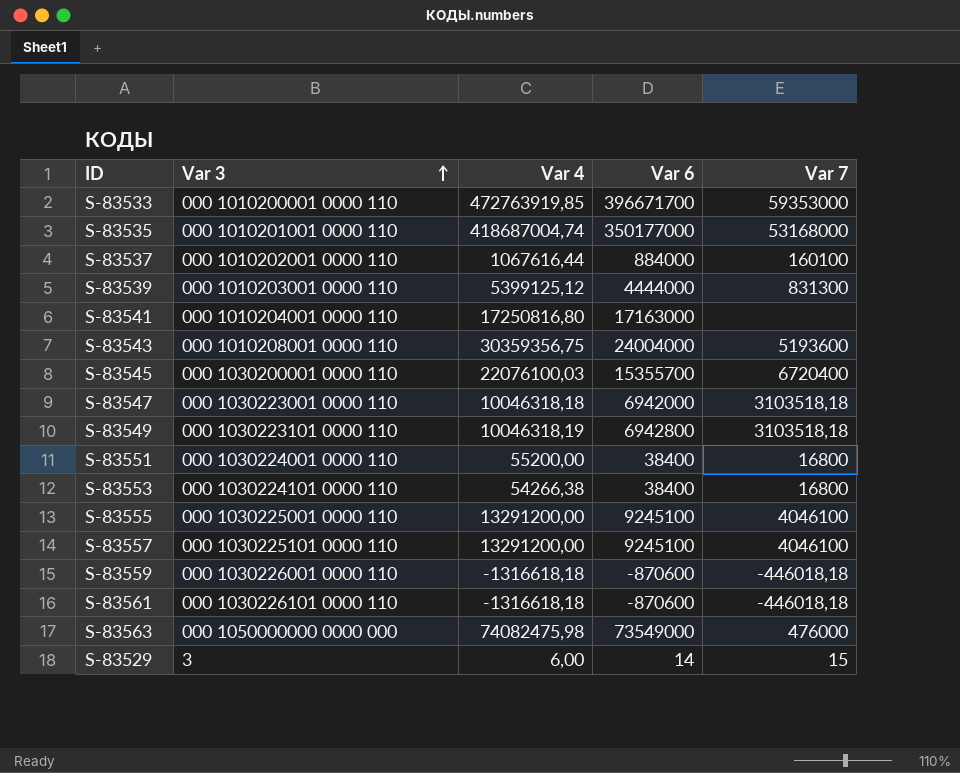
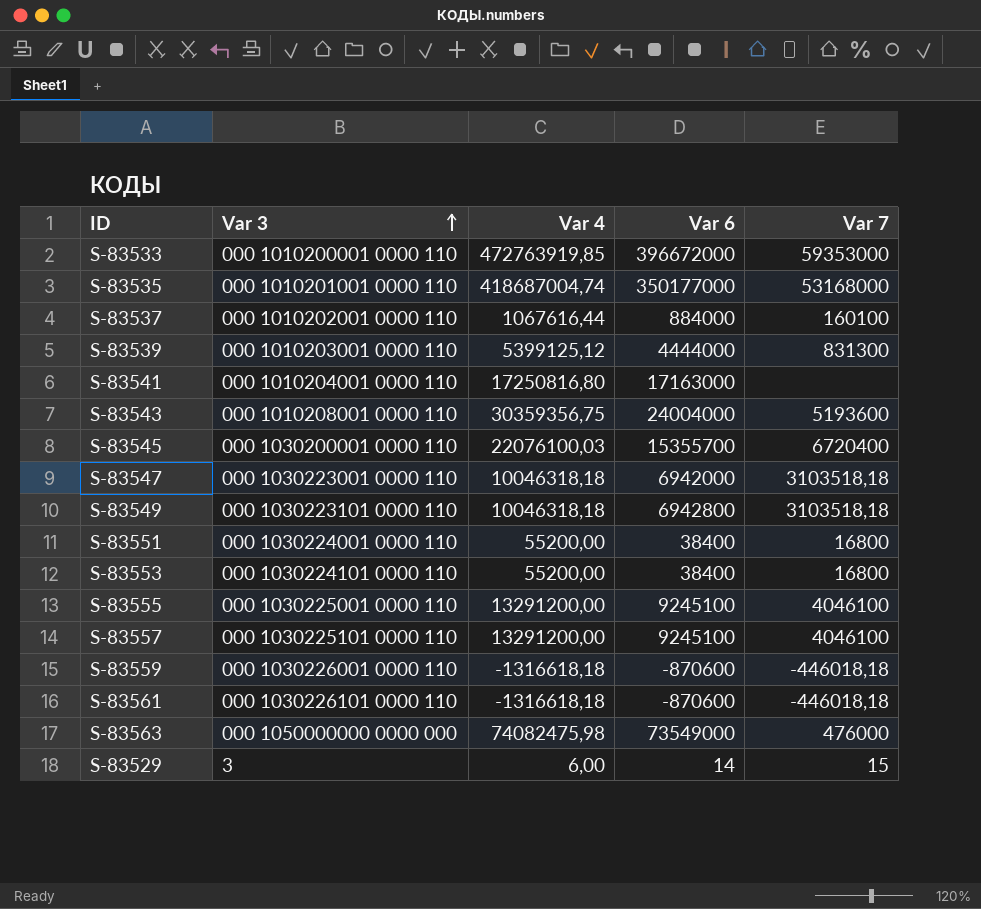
S-83533 | Var 6: 396671700 -> 396672000
S-83549 | Var 4: 10046318,19 -> 10046318,18
S-83553 | Var 4: 54266,38 -> 55200,00

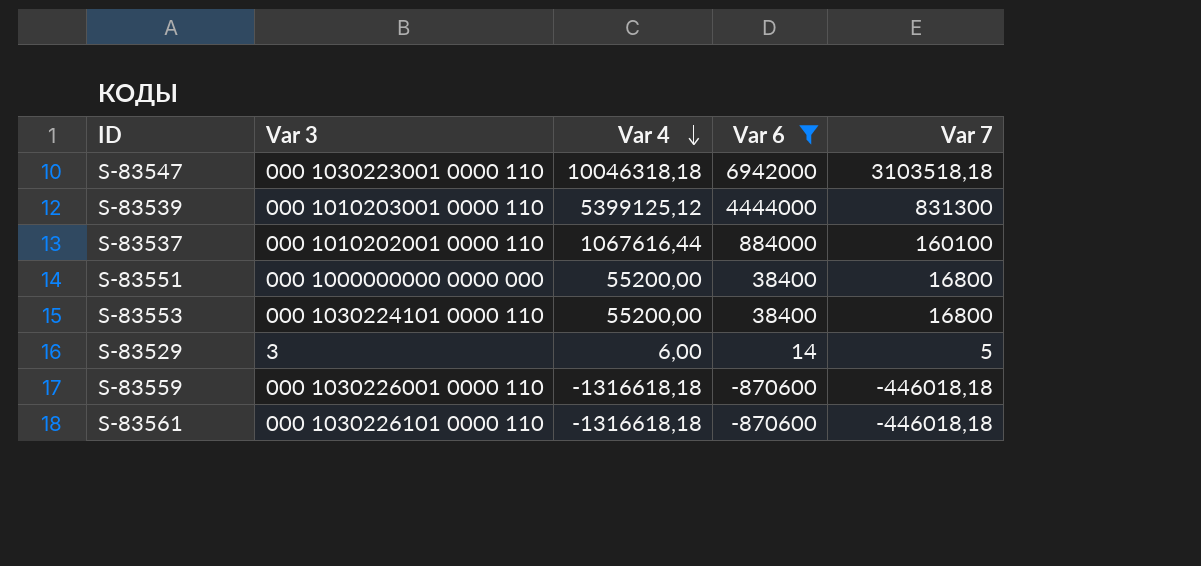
filter: none -> Var 6 <= 6942000
row order: Var 3 ascending -> Var 4 descending
S-83551 | Var 3: 000 1030224001 0000 110 -> 000 1000000000 0000 000
S-83529 | Var 7: 15 -> 5

